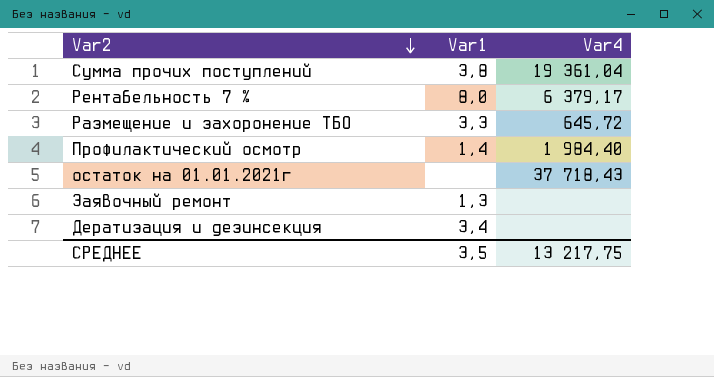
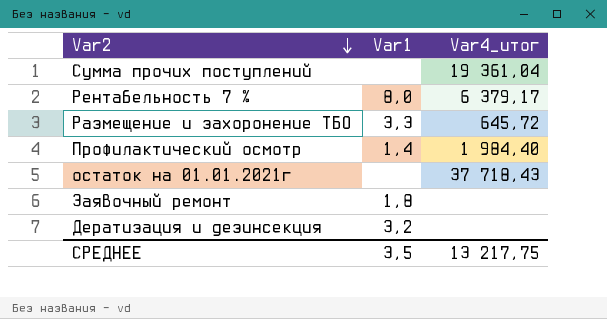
column name: Var4 -> Var4_итог
Сумма прочих поступлений | Var1: 3,8 -> none
Заявочный ремонт | Var1: 1,3 -> 1,8
Дератизация и дезинсекция | Var1: 3,4 -> 3,2

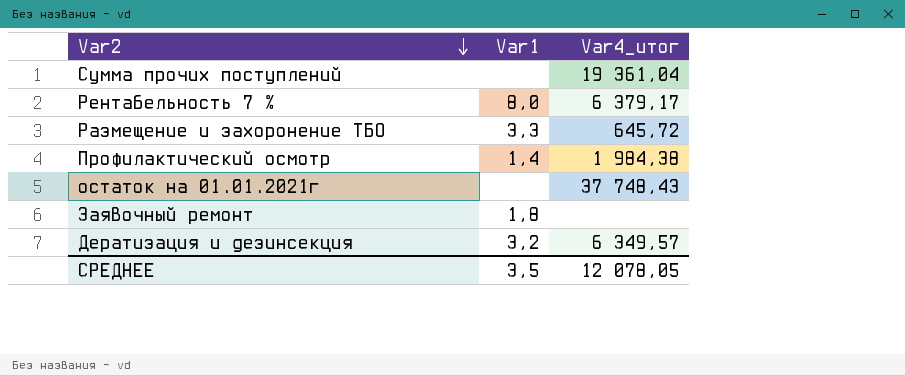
Профилактический осмотр | Var4_итог: 1 984,40 -> 1 984,38
остаток на 01.01.2021г | Var4_итог: 37 718,43 -> 37 748,43
Дератизация и дезинсекция | Var4_итог: none -> 6 349,57
СРЕДНЕЕ | Var4_итог: 13 217,75 -> 12 078,05

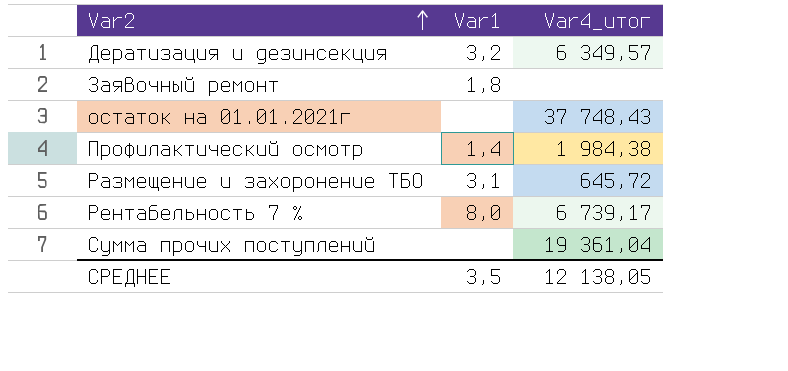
row order: Var2 descending -> Var2 ascending
Размещение и захоронение ТБО | Var1: 3,3 -> 3,1
Рентабельность 7 % | Var4_итог: 6 379,17 -> 6 739,17
СРЕДНЕЕ | Var4_итог: 12 078,05 -> 12 138,05

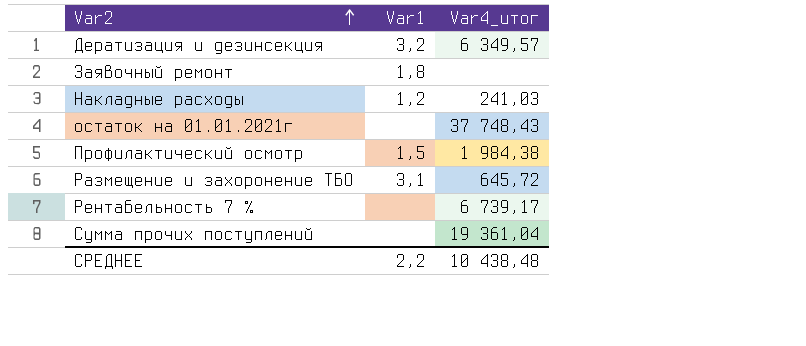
row Накладные расходы: none -> 1,2 | 241,03
Профилактический осмотр | Var1: 1,4 -> 1,5
Рентабельность 7 % | Var1: 8,0 -> none
СРЕДНЕЕ | Var1: 3,5 -> 2,2
СРЕДНЕЕ | Var4_итог: 12 138,05 -> 10 438,48

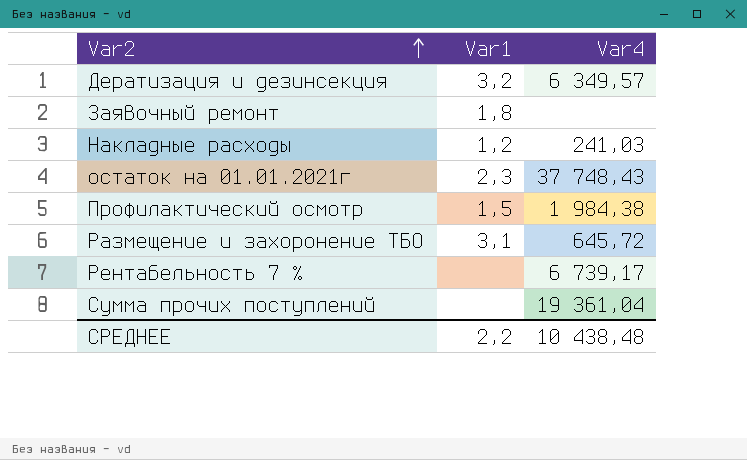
column name: Var4_итог -> Var4
остаток на 01.01.2021г | Var1: none -> 2,3

